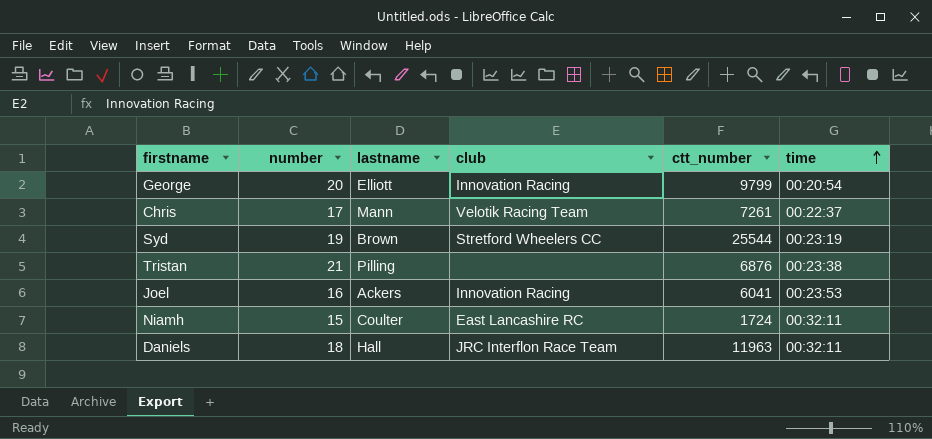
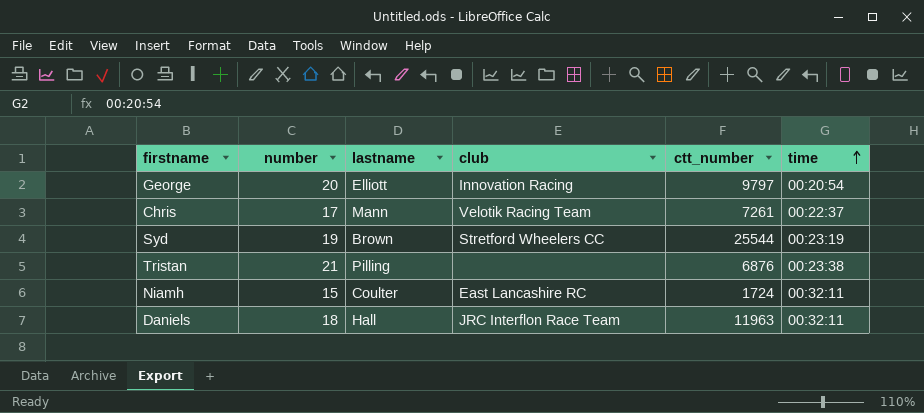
row Joel: 16 | Ackers | Innovation Racing | 6041 | 00:23:53 -> none
George | ctt_number: 9799 -> 9797

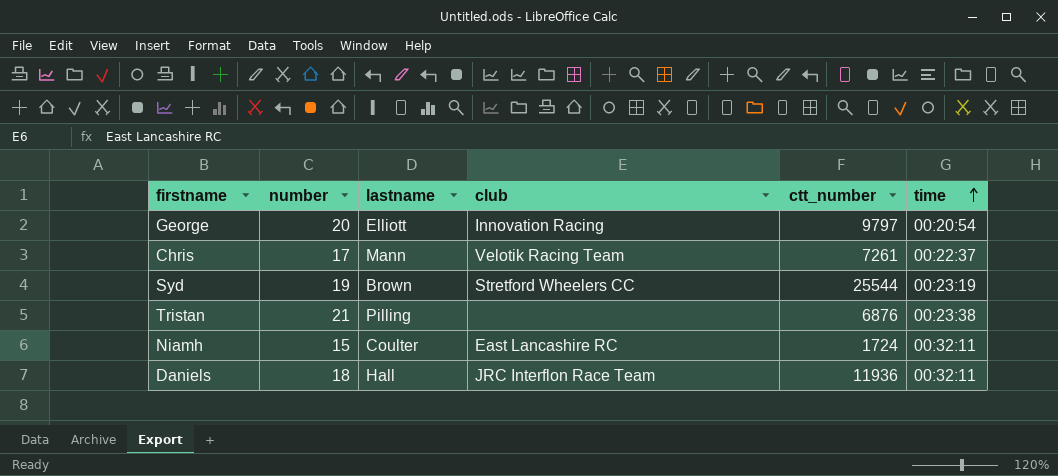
Daniels | ctt_number: 11963 -> 11936

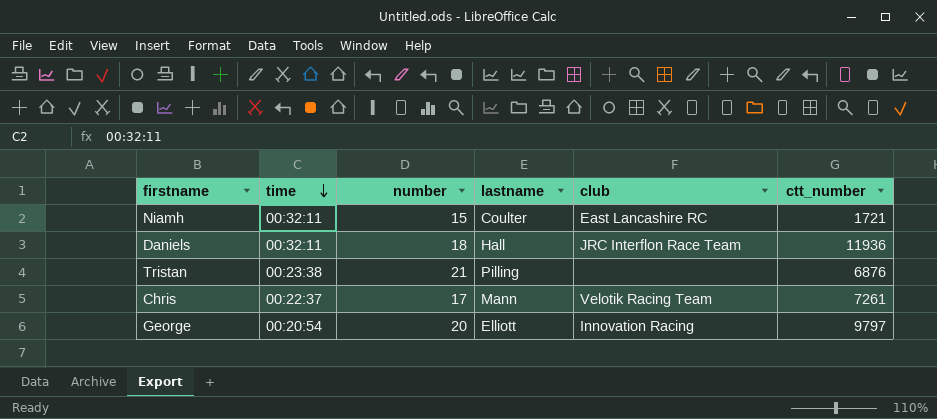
row order: time ascending -> time descending
column time | position: 6 -> 2
row Syd: 19 | Brown | Stretford Wheelers CC | 25544 | 00:23:19 -> none
Niamh | ctt_number: 1724 -> 1721

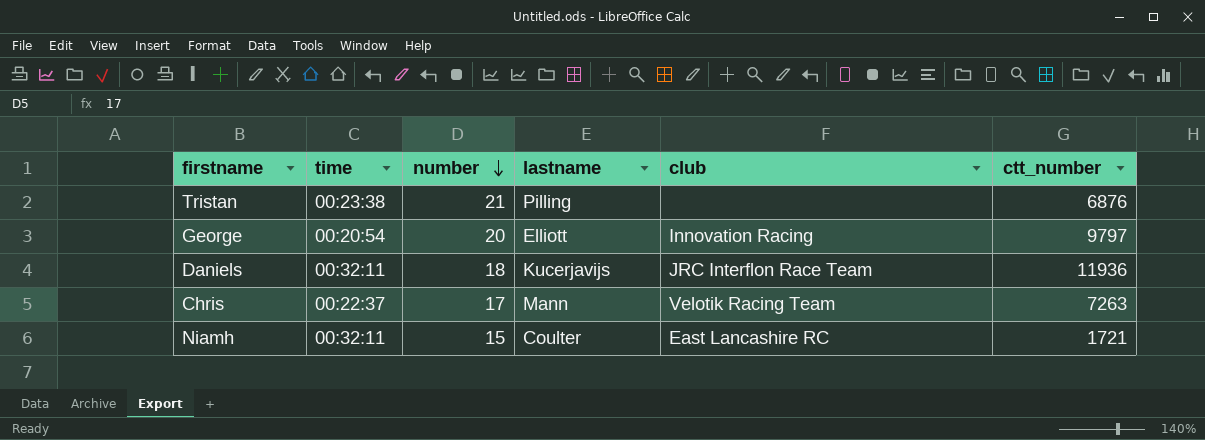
row order: time descending -> number descending
Daniels | lastname: Hall -> Kucerjavijs
Chris | ctt_number: 7261 -> 7263

